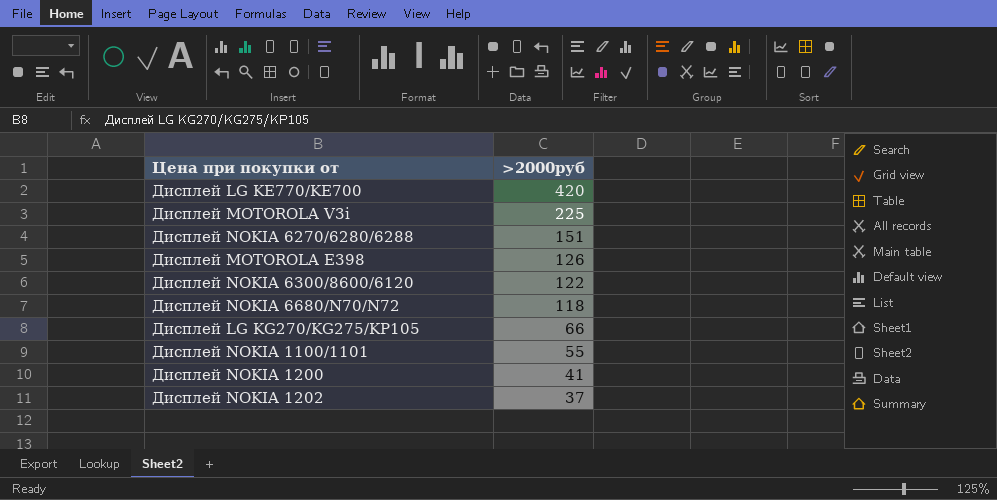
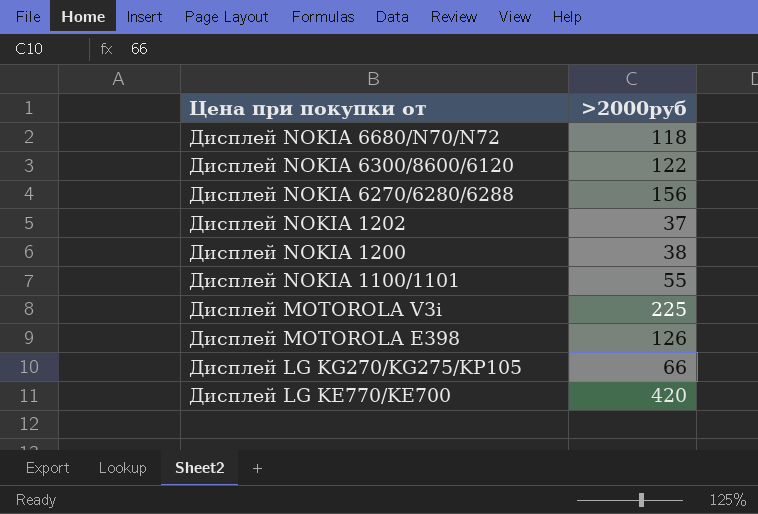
row order: >2000руб descending -> Цена при покупки от descending
Дисплей NOKIA 6270/6280/6288 | >2000руб: 151 -> 156
Дисплей NOKIA 1200 | >2000руб: 41 -> 38

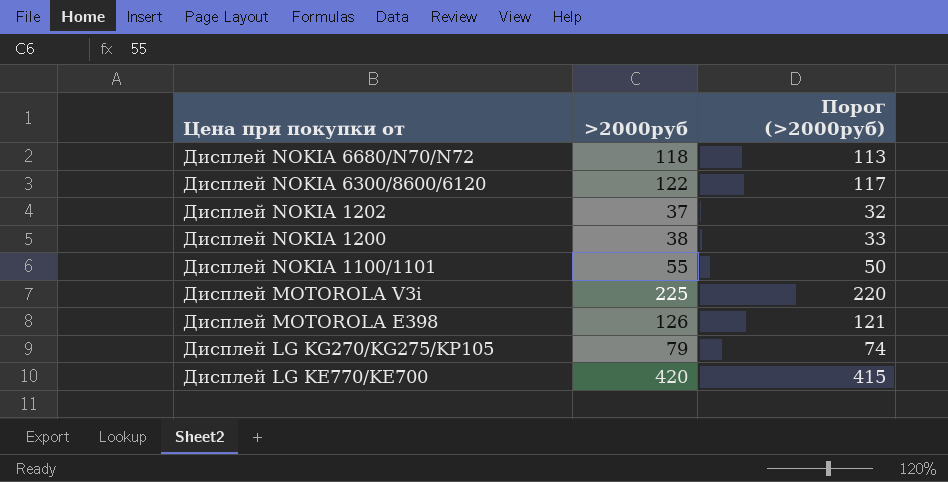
column Порог (>2000руб) | formula: none -> [>2000руб] - 5
row Дисплей NOKIA 6270/6280/6288: 156 -> none
Дисплей LG KG270/KG275/KP105 | >2000руб: 66 -> 79

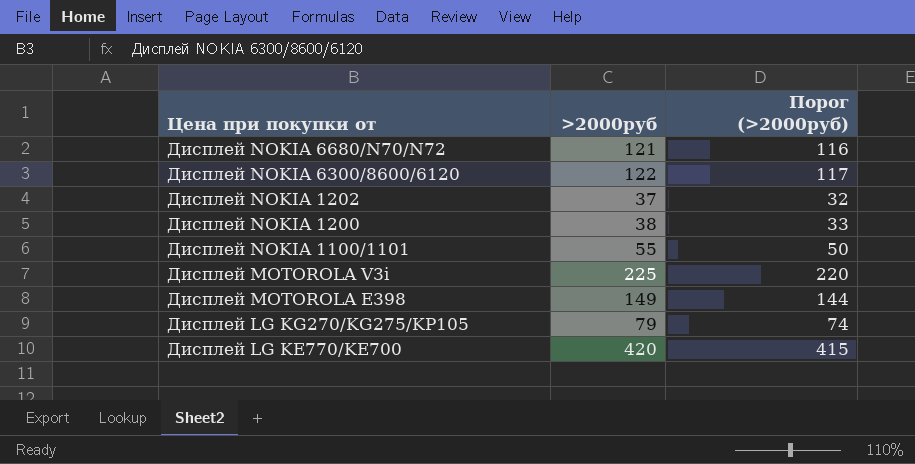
Дисплей NOKIA 6680/N70/N72 | >2000руб: 118 -> 121
Дисплей NOKIA 6680/N70/N72 | Порог (>2000руб): 113 -> 116
Дисплей MOTOROLA E398 | >2000руб: 126 -> 149
Дисплей MOTOROLA E398 | Порог (>2000руб): 121 -> 144

